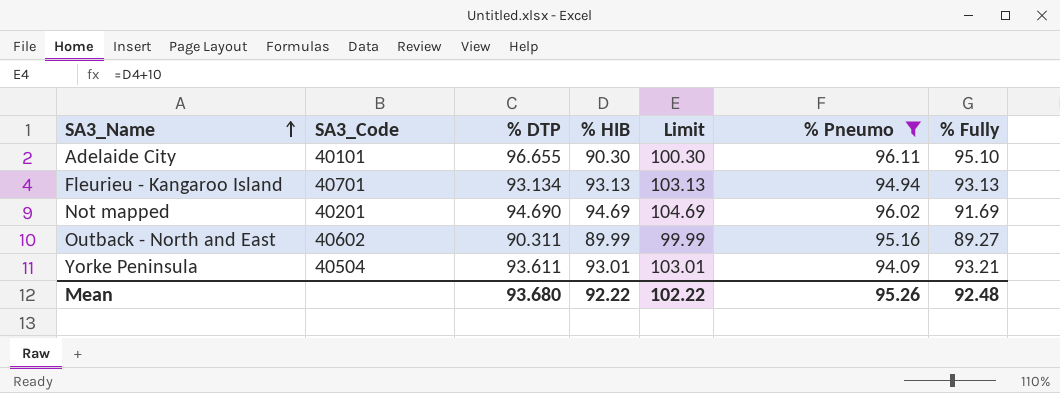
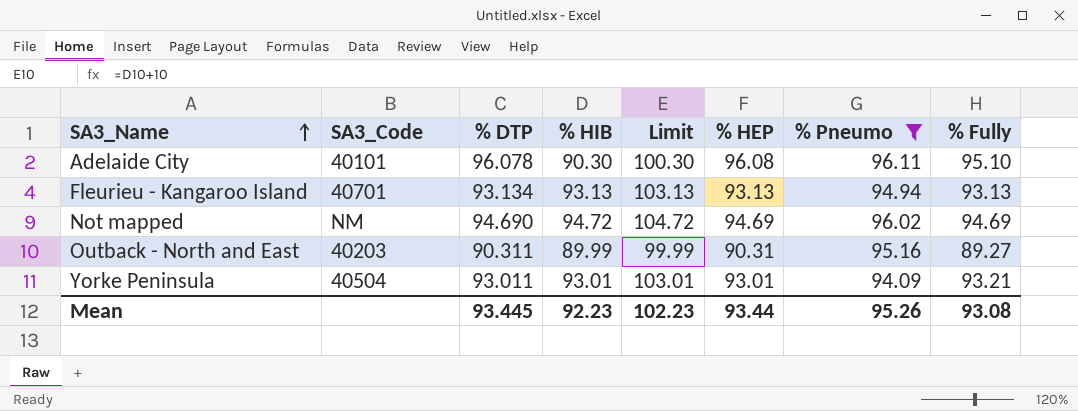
column % HEP | position: none -> 6
Adelaide City | % DTP: 96.655 -> 96.078
Not mapped | SA3_Code: 40201 -> NM
Not mapped | % HIB: 94.69 -> 94.72
Not mapped | Limit: 104.69 -> 104.72
Not mapped | % Fully: 91.69 -> 94.69
Outback - North and East | SA3_Code: 40602 -> 40203
Yorke Peninsula | % DTP: 93.611 -> 93.011
Mean | % DTP: 93.680 -> 93.445
Mean | % HIB: 92.22 -> 92.23
Mean | Limit: 102.22 -> 102.23
Mean | % Fully: 92.48 -> 93.08

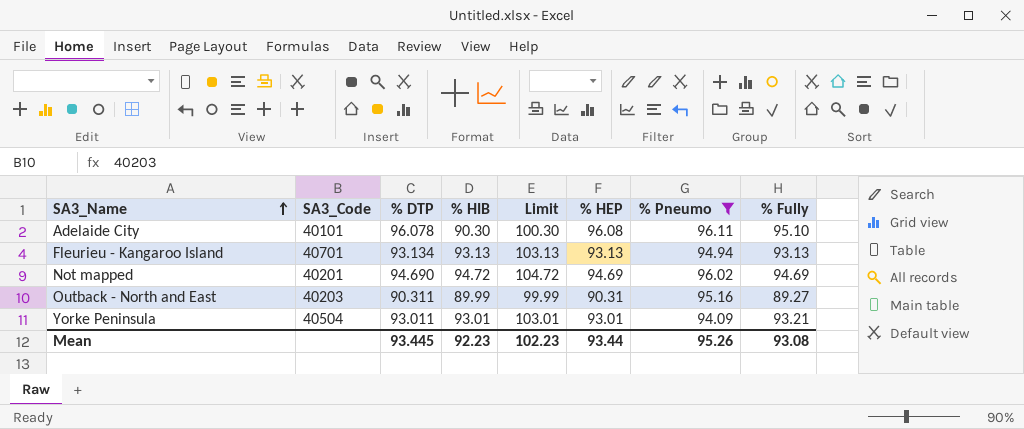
Not mapped | SA3_Code: NM -> 40201

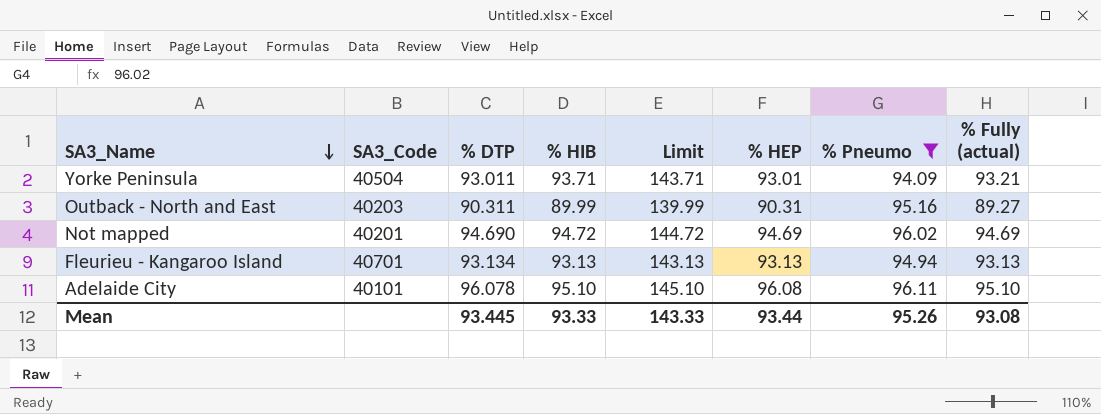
row order: SA3_Name ascending -> SA3_Name descending
column Limit | formula: [% HIB] + 10 -> [% HIB] + 50
column name: % Fully -> % Fully (actual)
Yorke Peninsula | % HIB: 93.01 -> 93.71
Adelaide City | % HIB: 90.30 -> 95.10
Mean | % HIB: 92.23 -> 93.33
Mean | Limit: 102.23 -> 143.33

